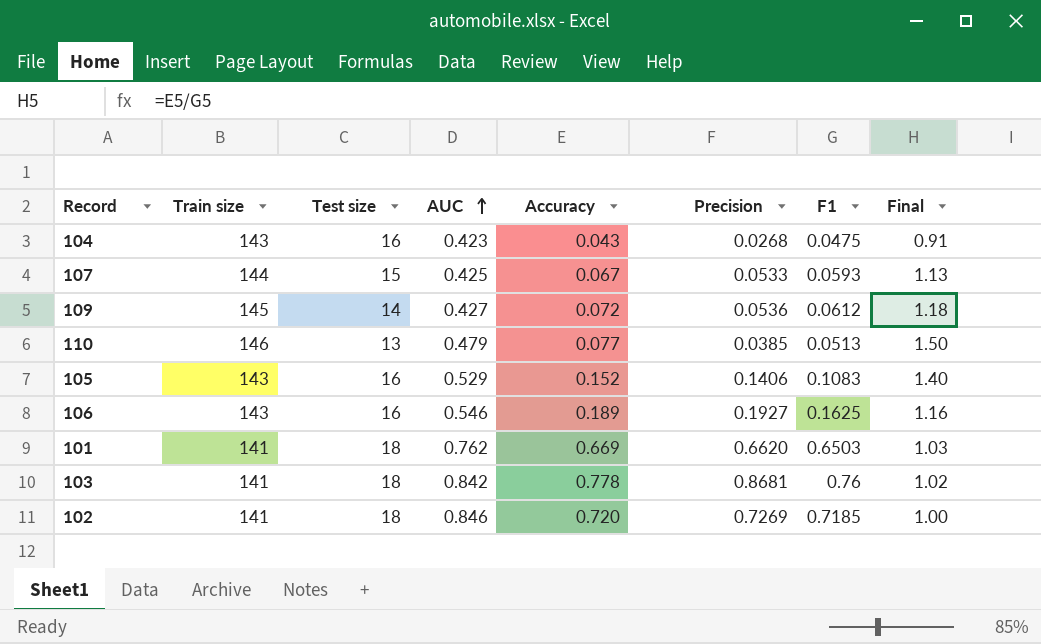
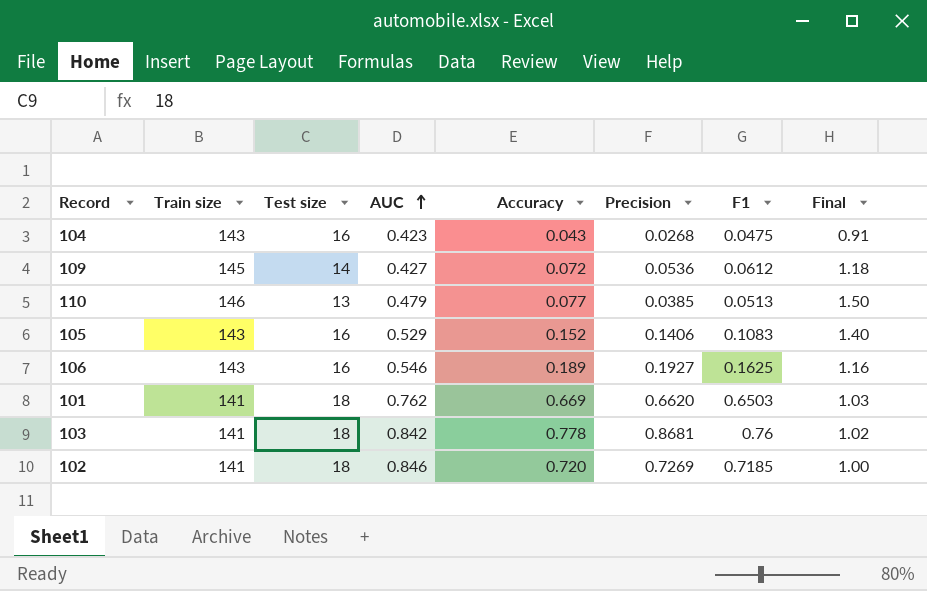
row 107: 144 | 15 | 0.425 | 0.067 | 0.0533 | 0.0593 | 1.13 -> none

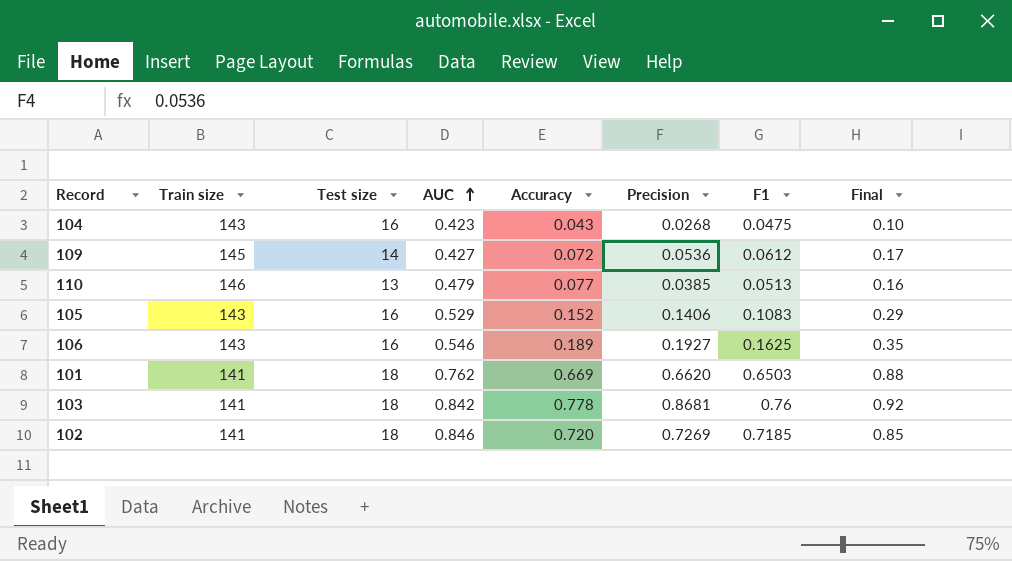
column Final | formula: [Accuracy] / [F1] -> [Accuracy] / [AUC]

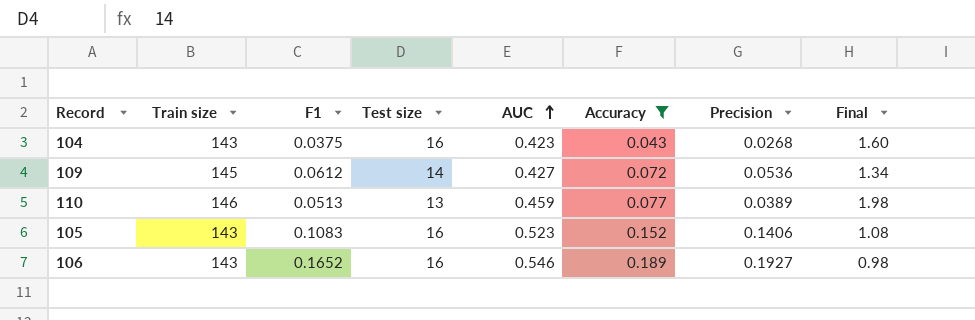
filter: none -> Accuracy <= 0.189
column F1 | position: 7 -> 3
column Final | formula: [Accuracy] / [AUC] -> [Accuracy] / [Precision]
104 | F1: 0.0475 -> 0.0375
110 | AUC: 0.479 -> 0.459
110 | Precision: 0.0385 -> 0.0389
105 | AUC: 0.529 -> 0.523
106 | F1: 0.1625 -> 0.1652

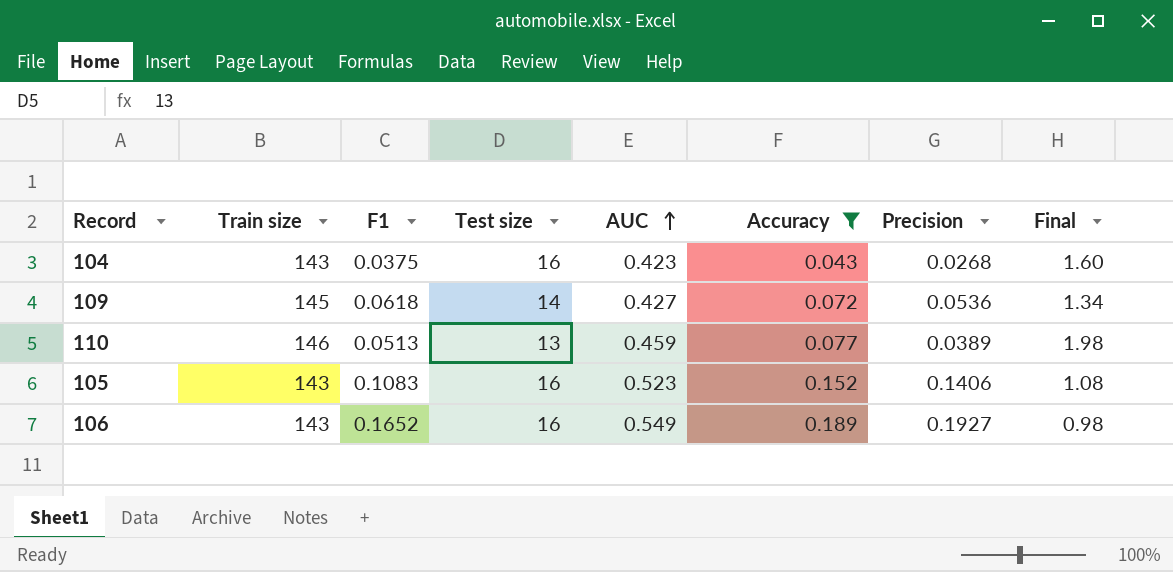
109 | F1: 0.0612 -> 0.0618
106 | AUC: 0.546 -> 0.549

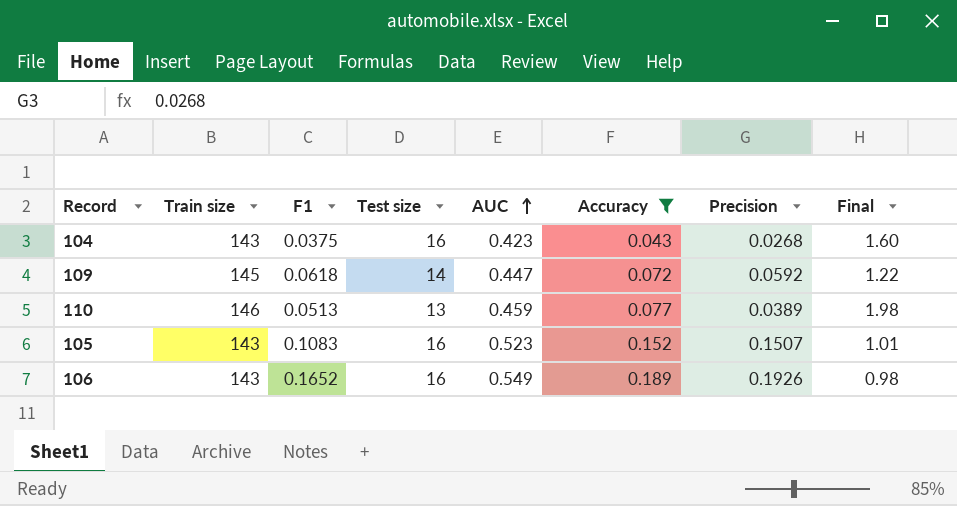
109 | AUC: 0.427 -> 0.447
109 | Precision: 0.0536 -> 0.0592
109 | Final: 1.34 -> 1.22
105 | Precision: 0.1406 -> 0.1507
105 | Final: 1.08 -> 1.01
106 | Precision: 0.1927 -> 0.1926

